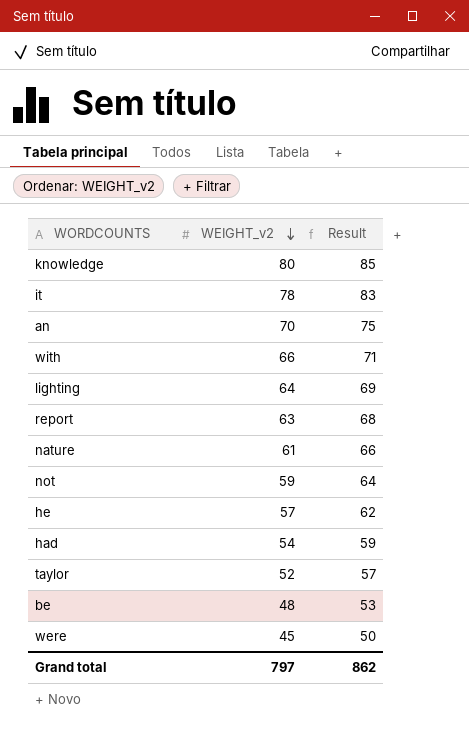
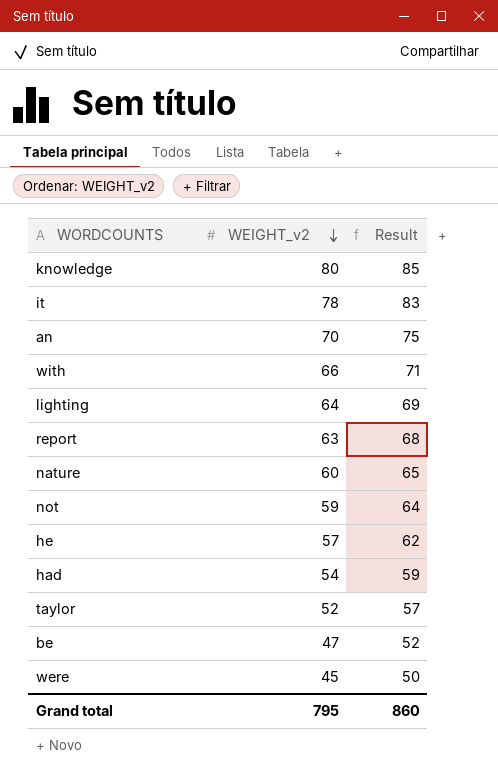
nature | WEIGHT_v2: 61 -> 60
nature | Result: 66 -> 65
be | WEIGHT_v2: 48 -> 47
be | Result: 53 -> 52
Grand total | WEIGHT_v2: 797 -> 795
Grand total | Result: 862 -> 860

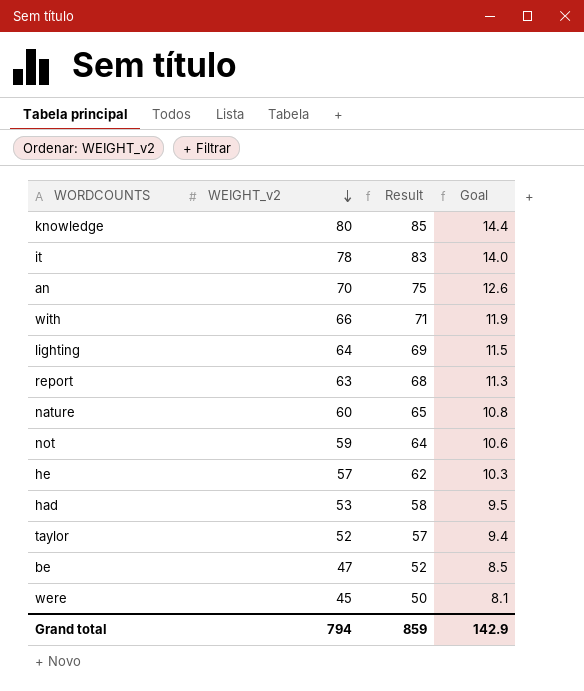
column Goal | formula: none -> [WEIGHT_v2] * 0.18
had | WEIGHT_v2: 54 -> 53
had | Result: 59 -> 58
Grand total | WEIGHT_v2: 795 -> 794
Grand total | Result: 860 -> 859

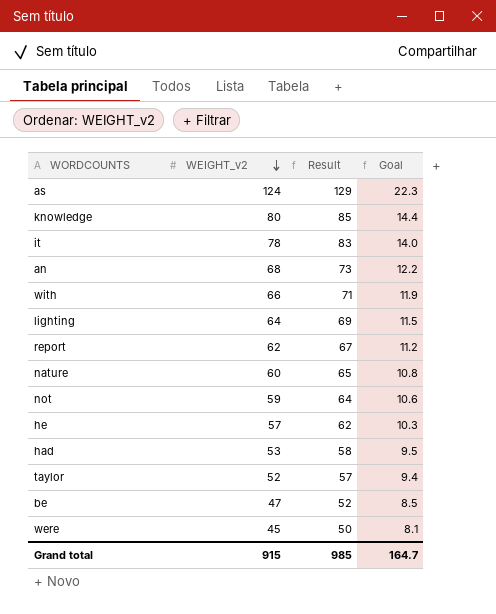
row as: none -> 124 | 129 | 22.3
an | WEIGHT_v2: 70 -> 68
an | Result: 75 -> 73
an | Goal: 12.6 -> 12.2
report | WEIGHT_v2: 63 -> 62
report | Result: 68 -> 67
report | Goal: 11.3 -> 11.2
Grand total | WEIGHT_v2: 794 -> 915
Grand total | Result: 859 -> 985
Grand total | Goal: 142.9 -> 164.7

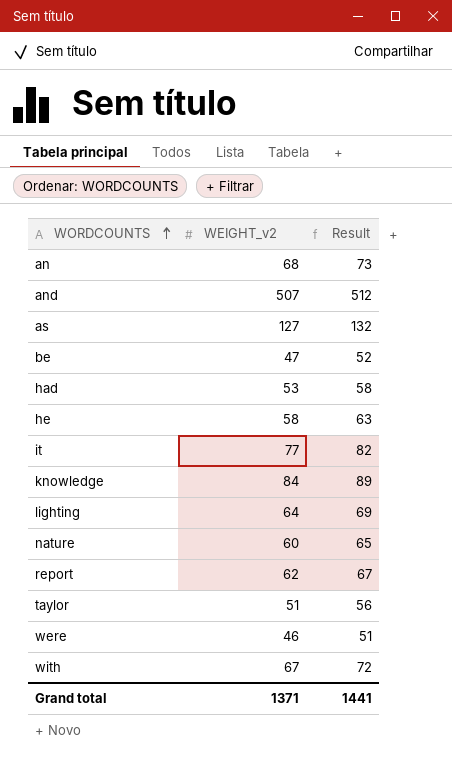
row order: WEIGHT_v2 descending -> WORDCOUNTS ascending
column Goal | formula: [WEIGHT_v2] * 0.18 -> none
row not: 59 | 64 | 10.6 -> none
row and: none -> 507 | 512
as | WEIGHT_v2: 124 -> 127
as | Result: 129 -> 132
he | WEIGHT_v2: 57 -> 58
he | Result: 62 -> 63
it | WEIGHT_v2: 78 -> 77
it | Result: 83 -> 82
knowledge | WEIGHT_v2: 80 -> 84
knowledge | Result: 85 -> 89
taylor | WEIGHT_v2: 52 -> 51
taylor | Result: 57 -> 56
were | WEIGHT_v2: 45 -> 46
were | Result: 50 -> 51
with | WEIGHT_v2: 66 -> 67
with | Result: 71 -> 72
Grand total | WEIGHT_v2: 915 -> 1371
Grand total | Result: 985 -> 1441

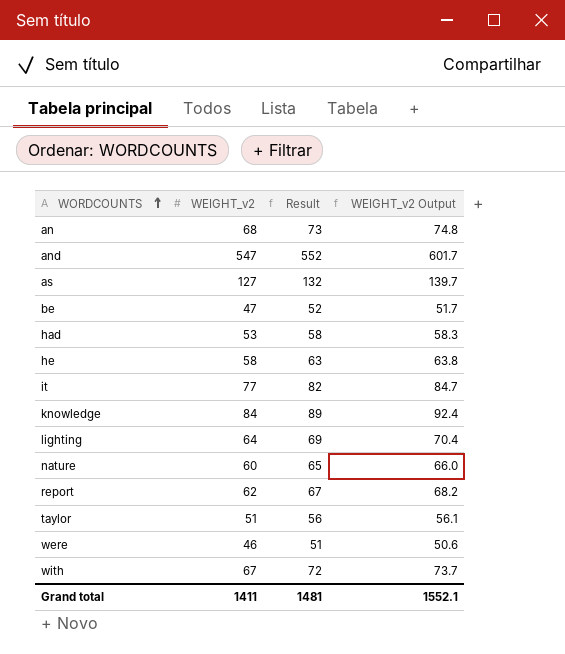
column WEIGHT_v2 Output | formula: none -> [WEIGHT_v2] * 1.1
and | WEIGHT_v2: 507 -> 547
and | Result: 512 -> 552
Grand total | WEIGHT_v2: 1371 -> 1411
Grand total | Result: 1441 -> 1481

